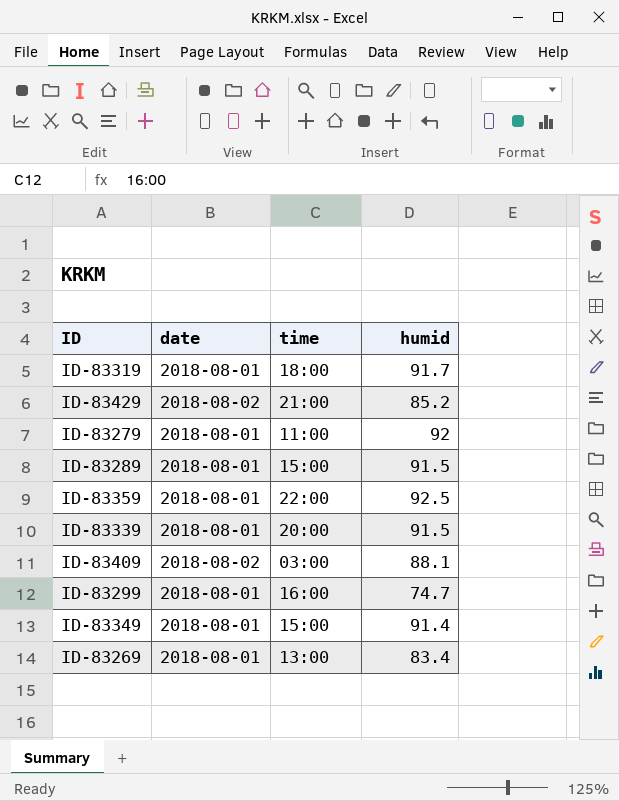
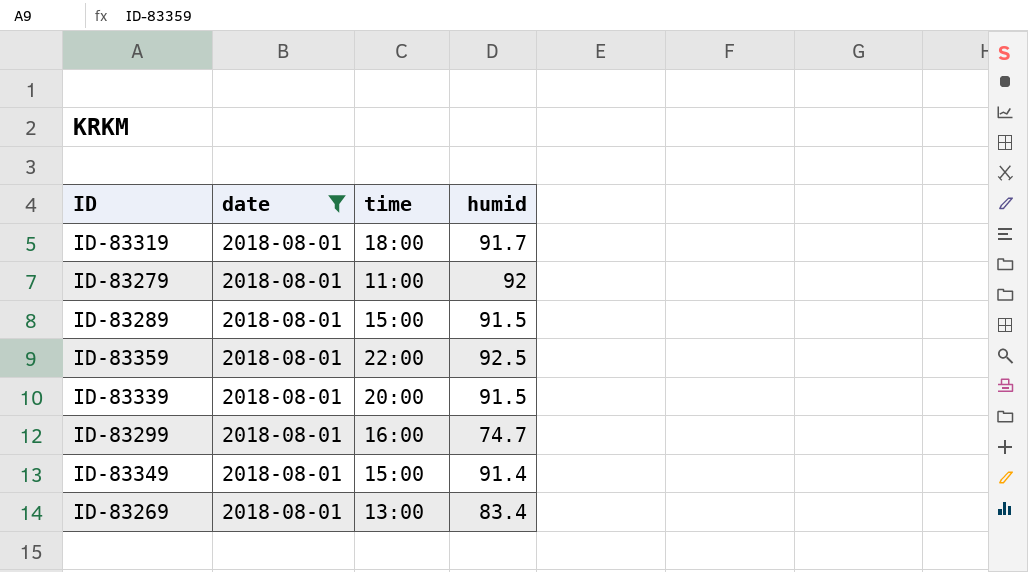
filter: none -> date = 2018-08-01

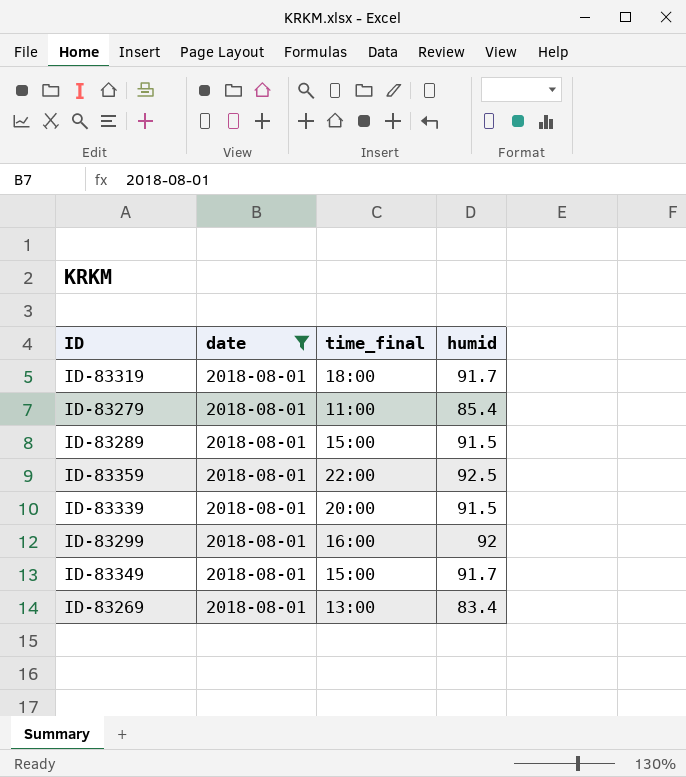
column name: time -> time_final
ID-83279 | humid: 92 -> 85.4
ID-83299 | humid: 74.7 -> 92
ID-83349 | humid: 91.4 -> 91.7

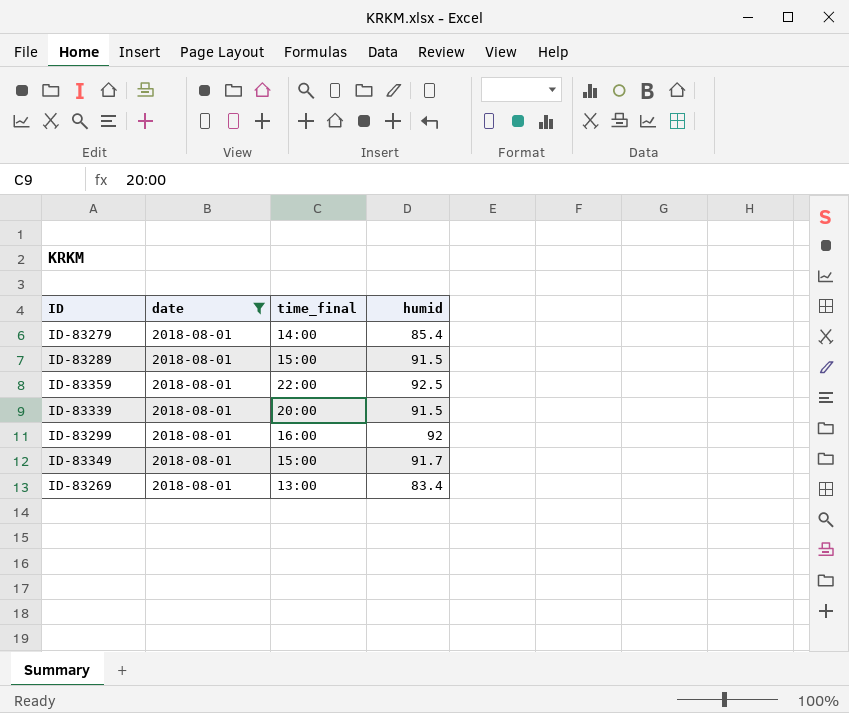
row ID-83319: 2018-08-01 | 18:00 | 91.7 -> none
ID-83279 | time_final: 11:00 -> 14:00

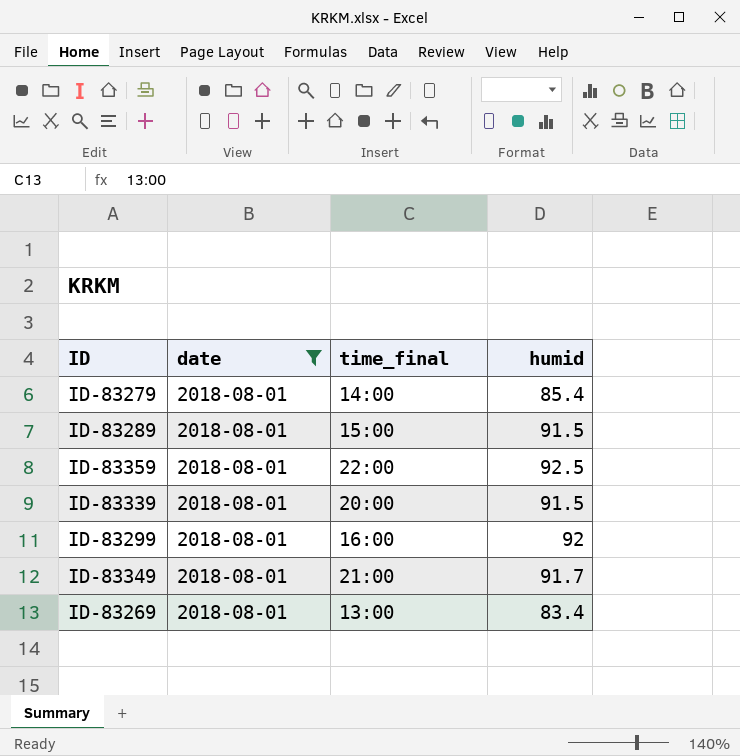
ID-83349 | time_final: 15:00 -> 21:00

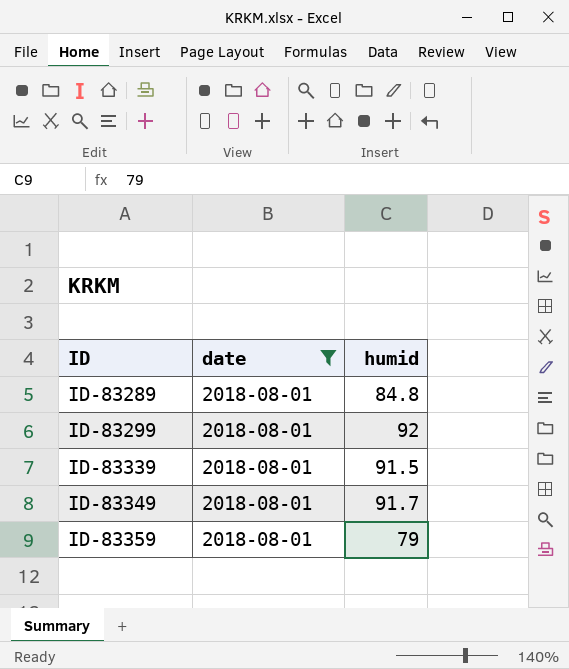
row order: none -> ID ascending
column time_final | position: 3 -> none
row ID-83279: 2018-08-01 | 14:00 | 85.4 -> none
row ID-83269: 2018-08-01 | 13:00 | 83.4 -> none
ID-83289 | humid: 91.5 -> 84.8
ID-83359 | humid: 92.5 -> 79

